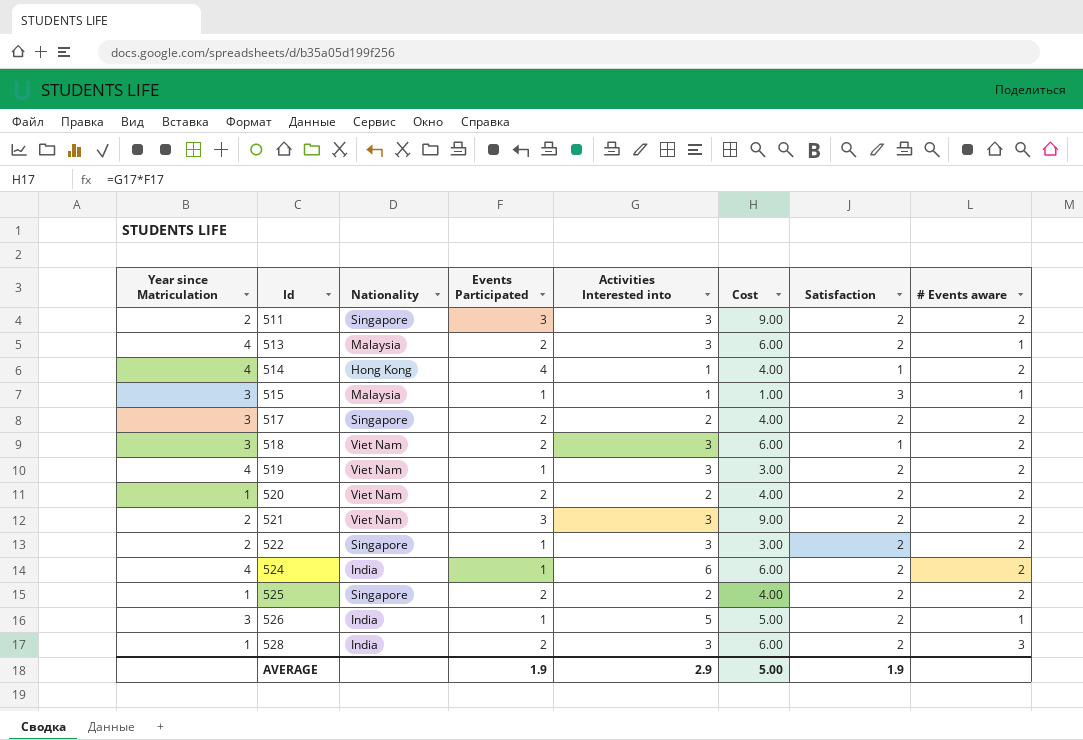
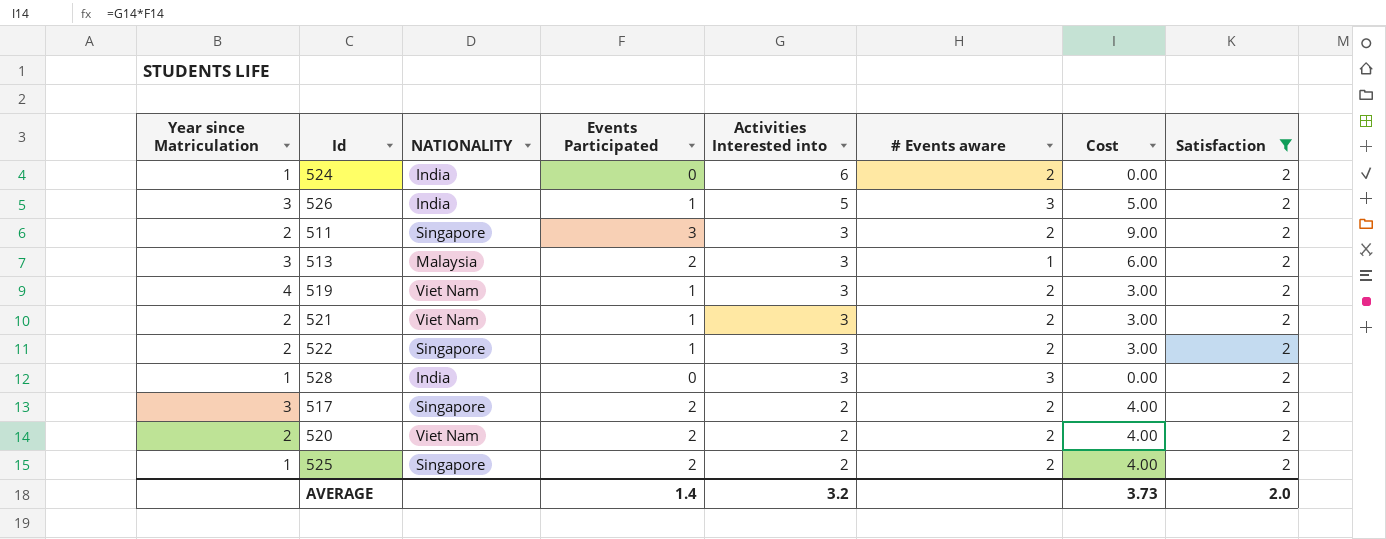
filter: none -> Satisfaction = 2
row order: Id ascending -> Activities Interested into descending
column name: Nationality -> NATIONALITY
column # Events aware | position: 8 -> 6
524 | Year since Matriculation: 4 -> 1
524 | Events Participated: 1 -> 0
524 | Cost: 6.00 -> 0.00
526 | # Events aware: 1 -> 3
513 | Year since Matriculation: 4 -> 3
521 | Events Participated: 3 -> 1
521 | Cost: 9.00 -> 3.00
528 | Events Participated: 2 -> 0
528 | Cost: 6.00 -> 0.00
520 | Year since Matriculation: 1 -> 2
AVERAGE | Events Participated: 1.9 -> 1.4
AVERAGE | Activities Interested into: 2.9 -> 3.2
AVERAGE | Cost: 5.00 -> 3.73
AVERAGE | Satisfaction: 1.9 -> 2.0

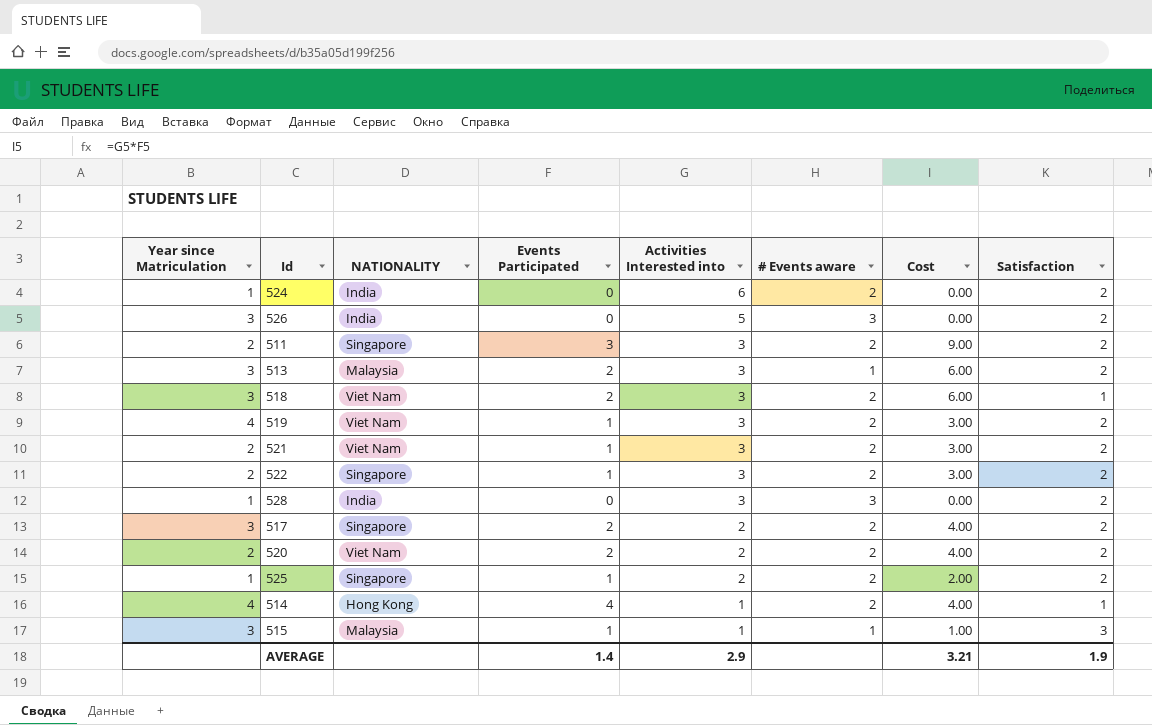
filter: Satisfaction = 2 -> none
526 | Events Participated: 1 -> 0
526 | Cost: 5.00 -> 0.00
525 | Events Participated: 2 -> 1
525 | Cost: 4.00 -> 2.00
AVERAGE | Activities Interested into: 3.2 -> 2.9
AVERAGE | Cost: 3.73 -> 3.21
AVERAGE | Satisfaction: 2.0 -> 1.9

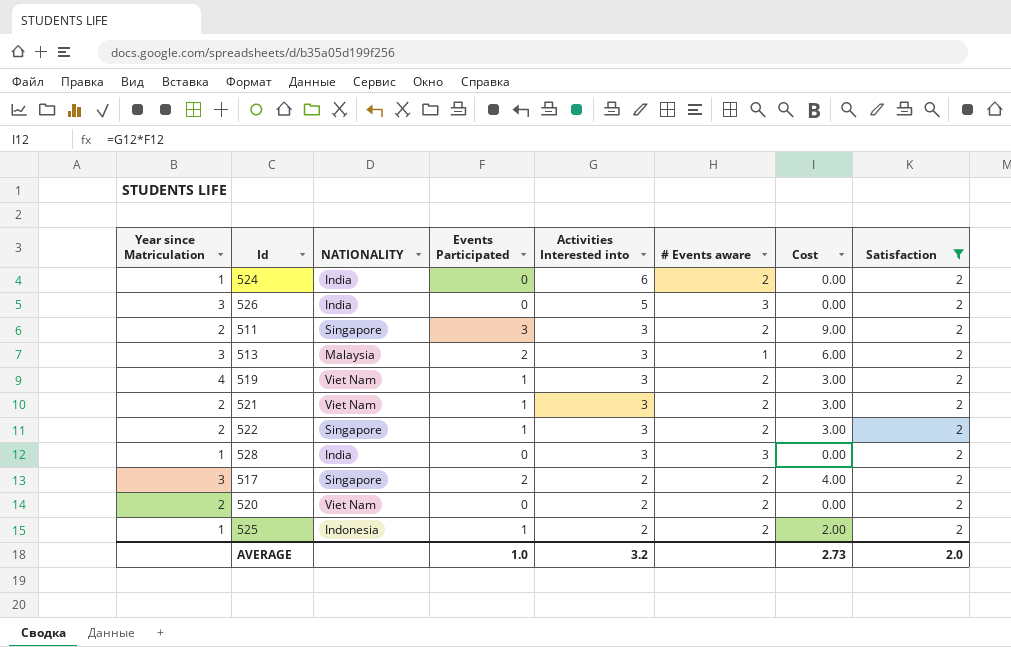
filter: none -> Satisfaction = 2
520 | Events Participated: 2 -> 0
520 | Cost: 4.00 -> 0.00
525 | NATIONALITY: Singapore -> Indonesia
AVERAGE | Events Participated: 1.4 -> 1.0
AVERAGE | Activities Interested into: 2.9 -> 3.2
AVERAGE | Cost: 3.21 -> 2.73
AVERAGE | Satisfaction: 1.9 -> 2.0

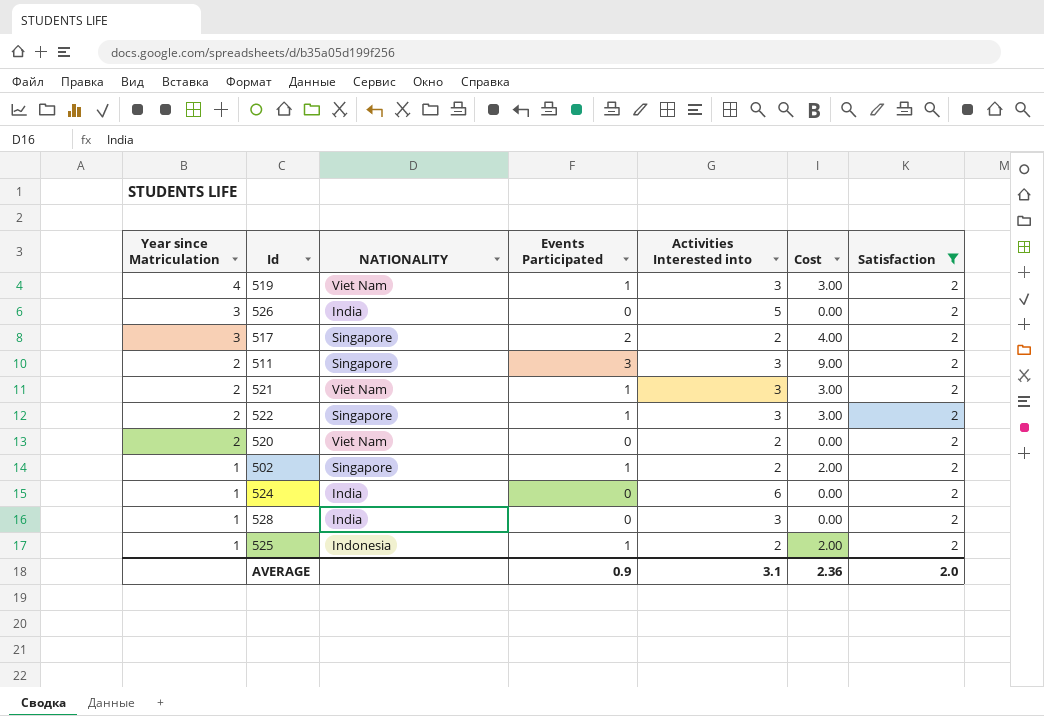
row order: Activities Interested into descending -> Year since Matriculation descending
column # Events aware | position: 6 -> none
row 513: 3 | Malaysia | 2 | 3 | 1 | 6.00 | 2 -> none
row 502: none -> 1 | Singapore | 1 | 2 | 2.00 | 2
AVERAGE | Events Participated: 1.0 -> 0.9
AVERAGE | Activities Interested into: 3.2 -> 3.1
AVERAGE | Cost: 2.73 -> 2.36

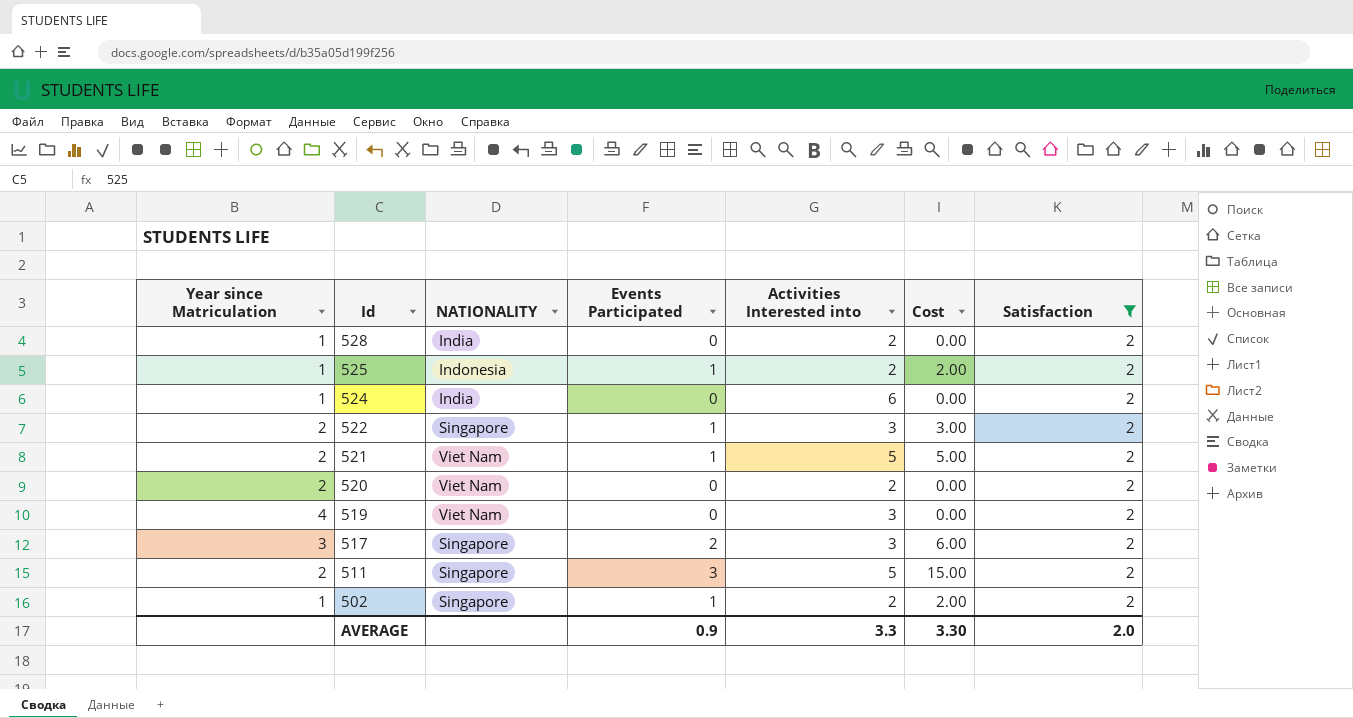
row order: Year since Matriculation descending -> Id descending
row 526: 3 | India | 0 | 5 | 0.00 | 2 -> none
528 | Activities Interested into: 3 -> 2
521 | Activities Interested into: 3 -> 5
521 | Cost: 3.00 -> 5.00
519 | Events Participated: 1 -> 0
519 | Cost: 3.00 -> 0.00
517 | Activities Interested into: 2 -> 3
517 | Cost: 4.00 -> 6.00
511 | Activities Interested into: 3 -> 5
511 | Cost: 9.00 -> 15.00
AVERAGE | Activities Interested into: 3.1 -> 3.3
AVERAGE | Cost: 2.36 -> 3.30

